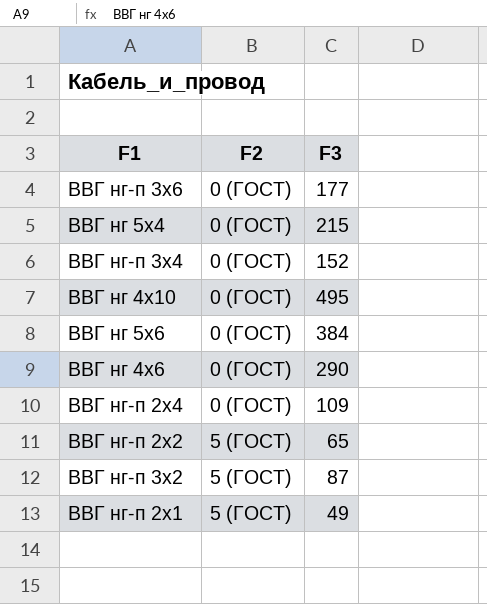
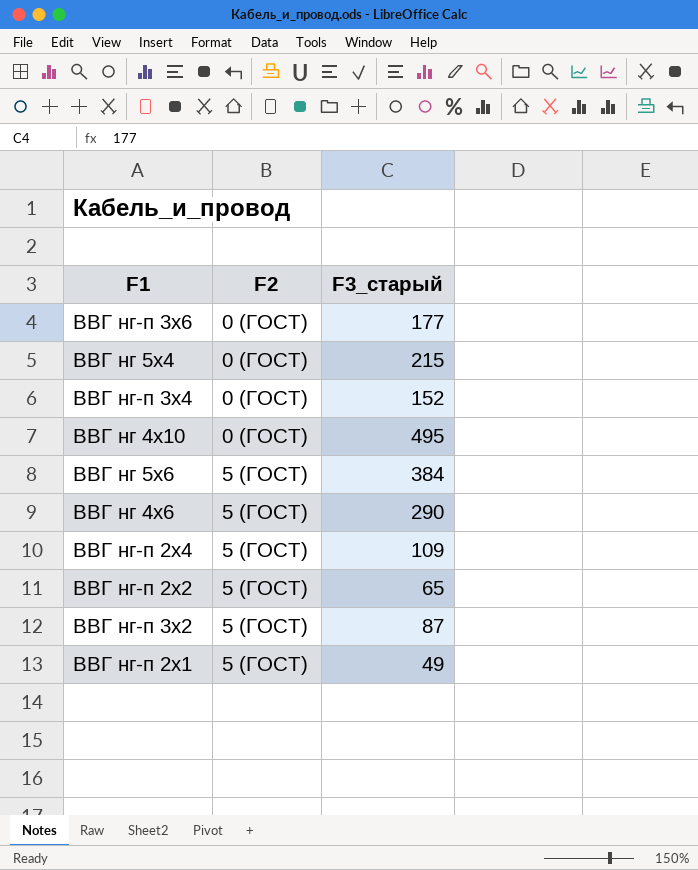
column name: F3 -> F3_старый
ВВГ нг 5х6 | F2: 0 (ГОСТ) -> 5 (ГОСТ)
ВВГ нг 4х6 | F2: 0 (ГОСТ) -> 5 (ГОСТ)
ВВГ нг-п 2х4 | F2: 0 (ГОСТ) -> 5 (ГОСТ)

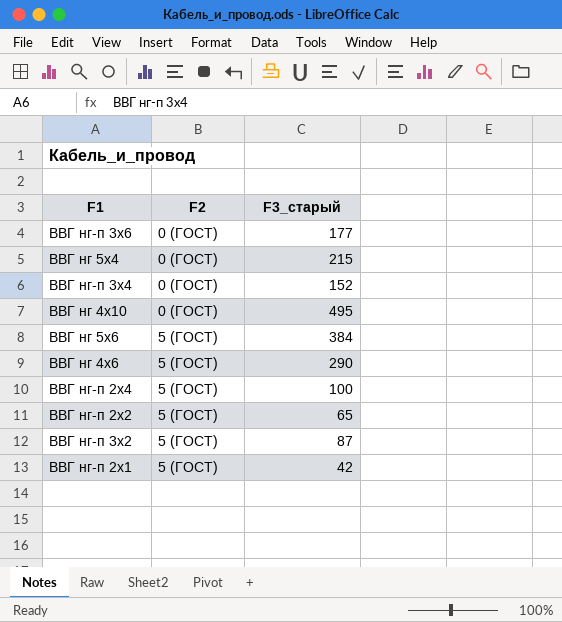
ВВГ нг-п 2х4 | F3_старый: 109 -> 100
ВВГ нг-п 2х1 | F3_старый: 49 -> 42

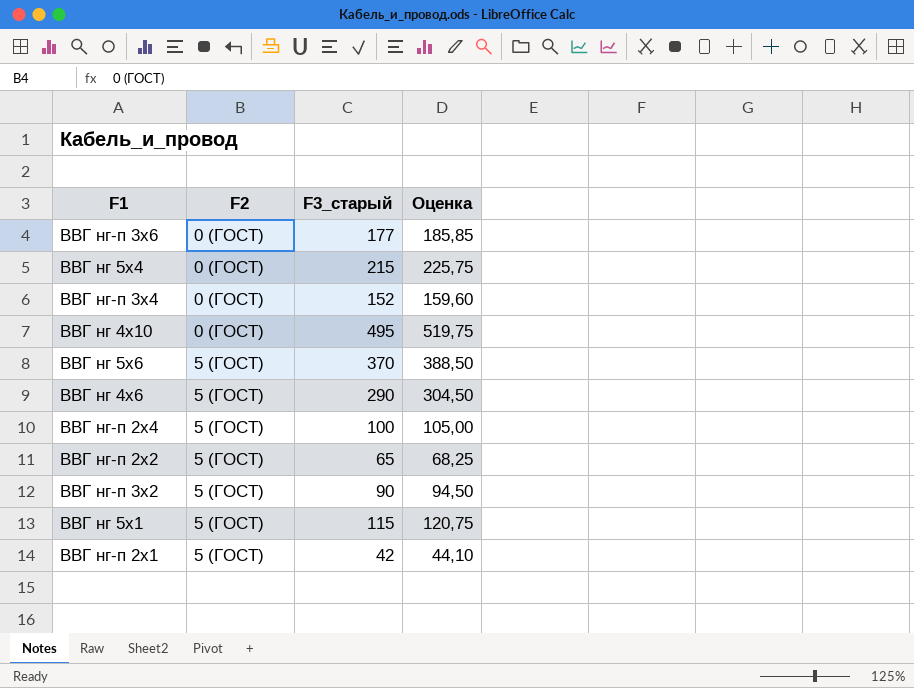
column Оценка | formula: none -> [F3_старый] * 1,05
ВВГ нг 5х6 | F3_старый: 384 -> 370
ВВГ нг-п 3х2 | F3_старый: 87 -> 90
row ВВГ нг 5х1: none -> 5 (ГОСТ) | 115 | 120,75

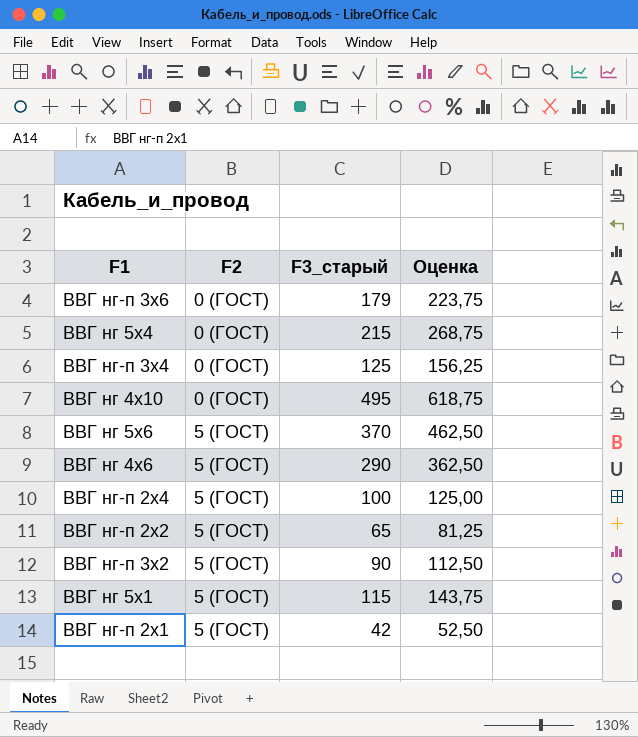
column Оценка | formula: [F3_старый] * 1,05 -> [F3_старый] * 1,25
ВВГ нг-п 3х6 | F3_старый: 177 -> 179
ВВГ нг-п 3х4 | F3_старый: 152 -> 125

